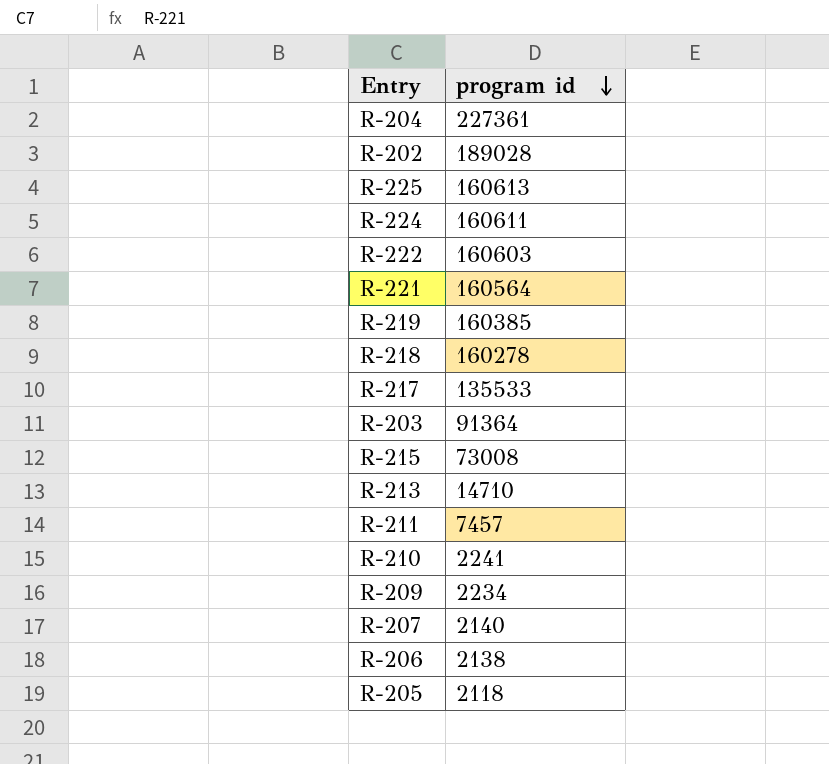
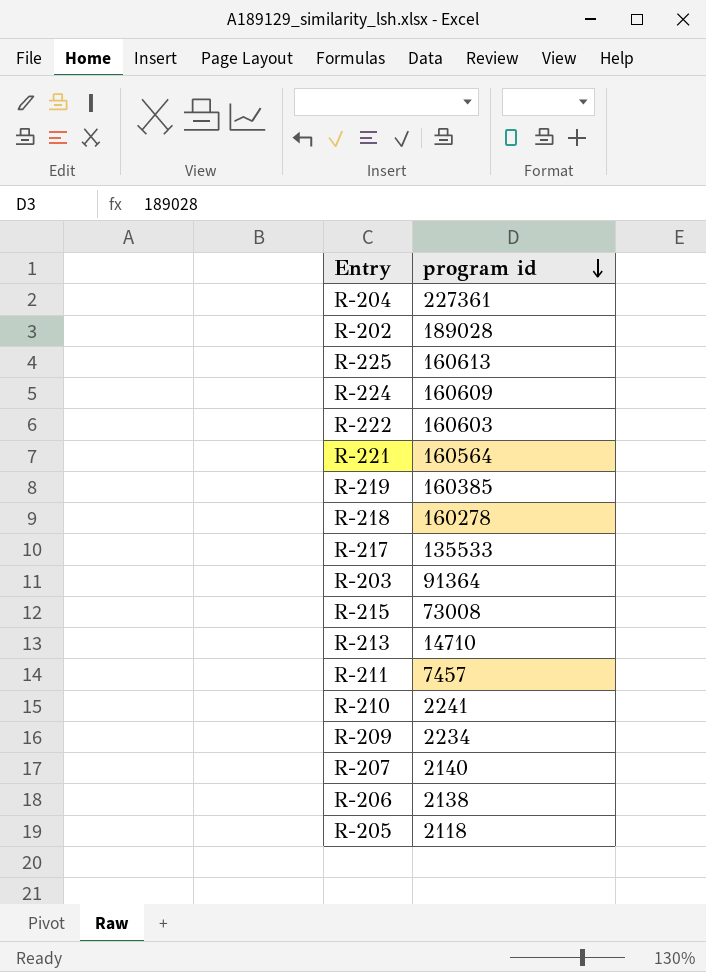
R-224 | program id: 160611 -> 160609

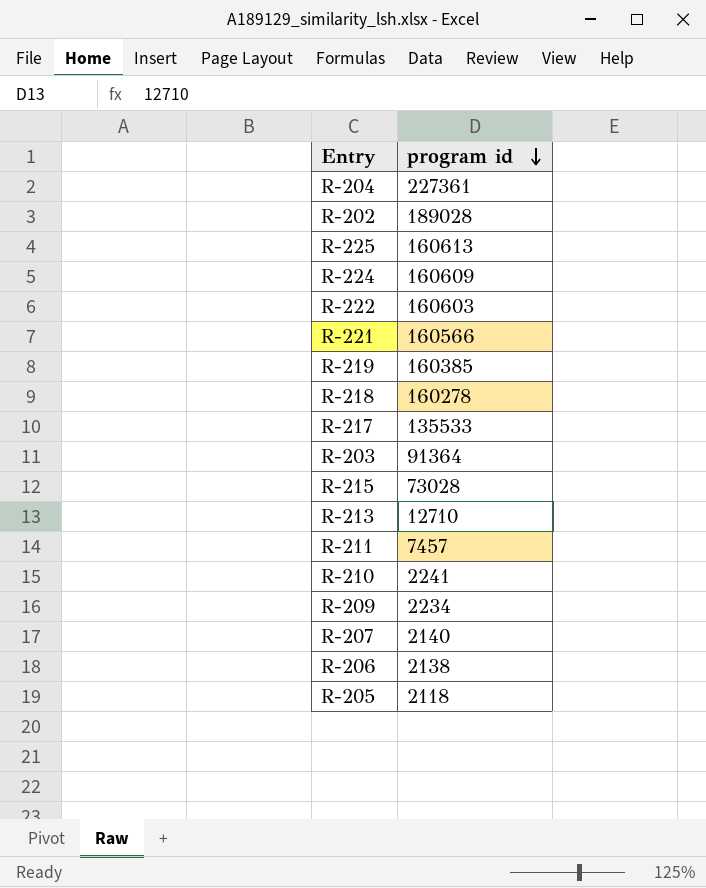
R-221 | program id: 160564 -> 160566
R-215 | program id: 73008 -> 73028
R-213 | program id: 14710 -> 12710

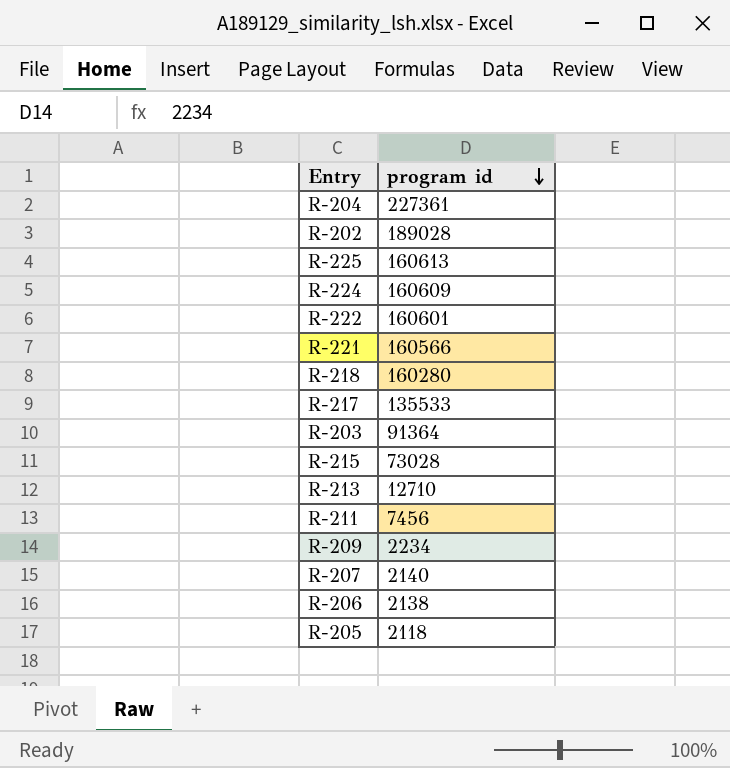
row R-219: 160385 -> none
row R-210: 2241 -> none
R-222 | program id: 160603 -> 160601
R-218 | program id: 160278 -> 160280
R-211 | program id: 7457 -> 7456

